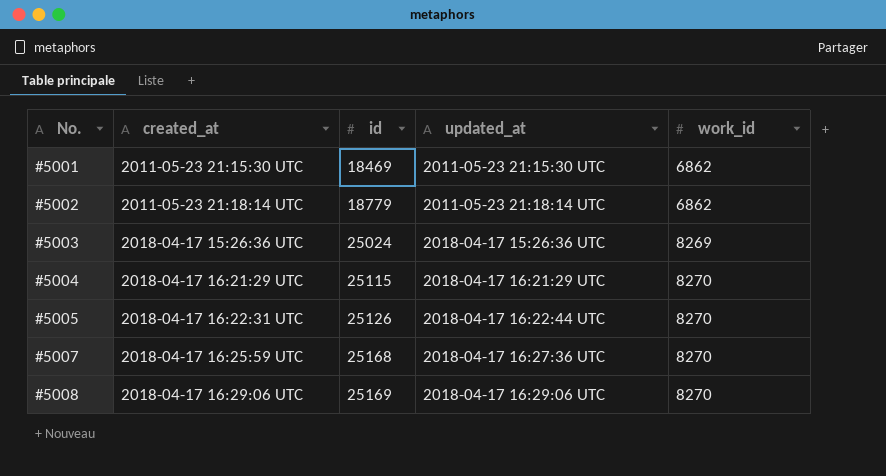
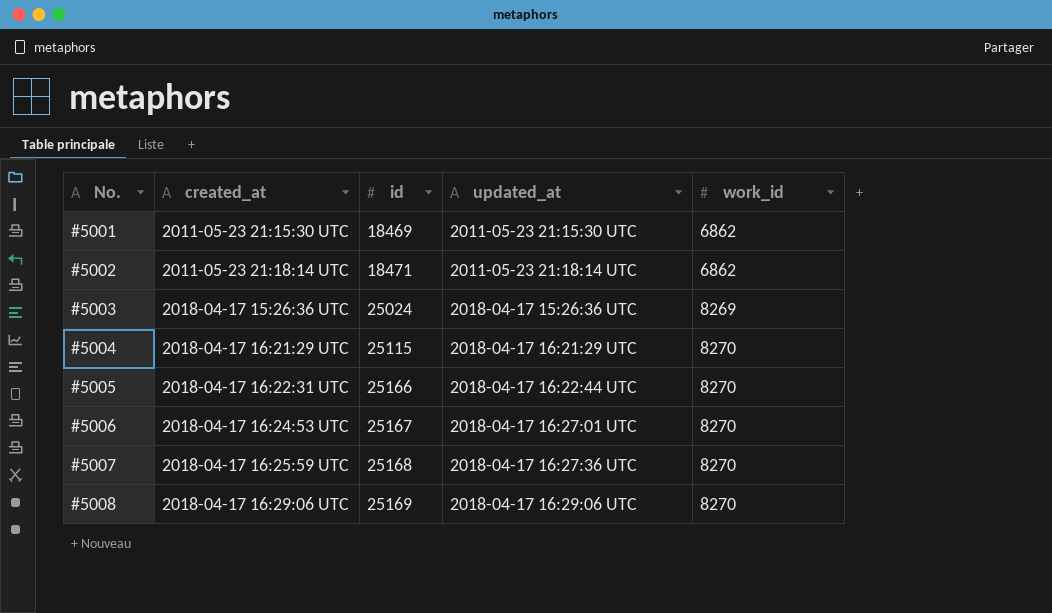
#5002 | id: 18779 -> 18471
#5005 | id: 25126 -> 25166
row #5006: none -> 2018-04-17 16:24:53 UTC | 25167 | 2018-04-17 16:27:01 UTC | 8270

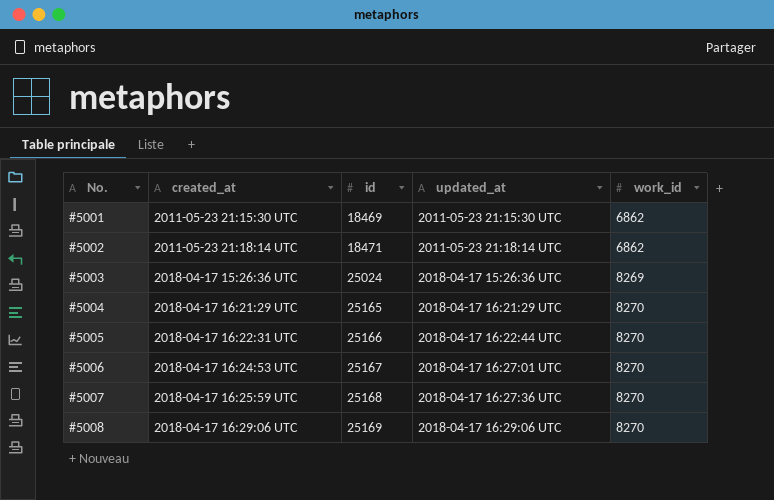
#5004 | id: 25115 -> 25165

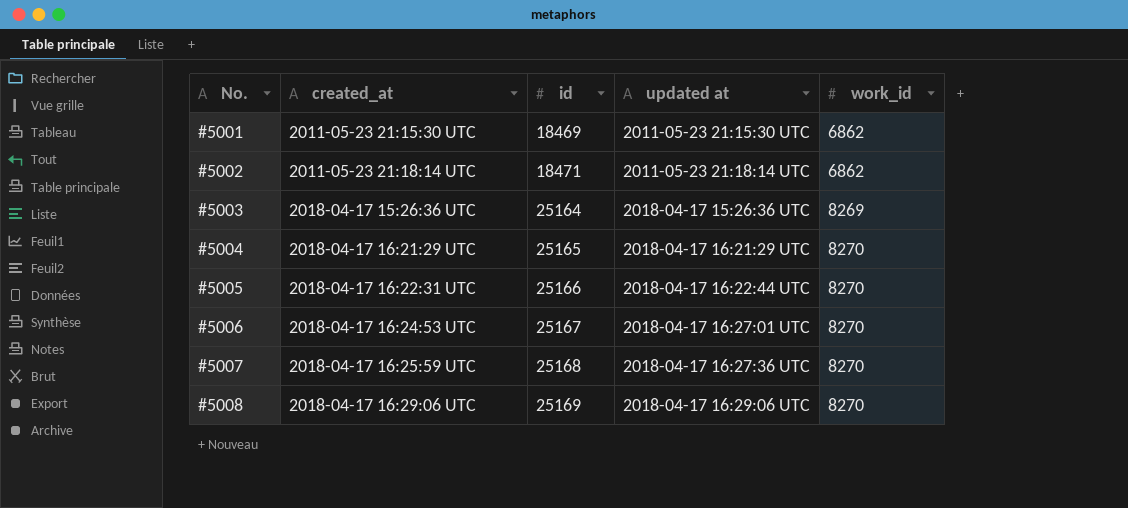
column name: updated_at -> updated at
#5003 | id: 25024 -> 25164

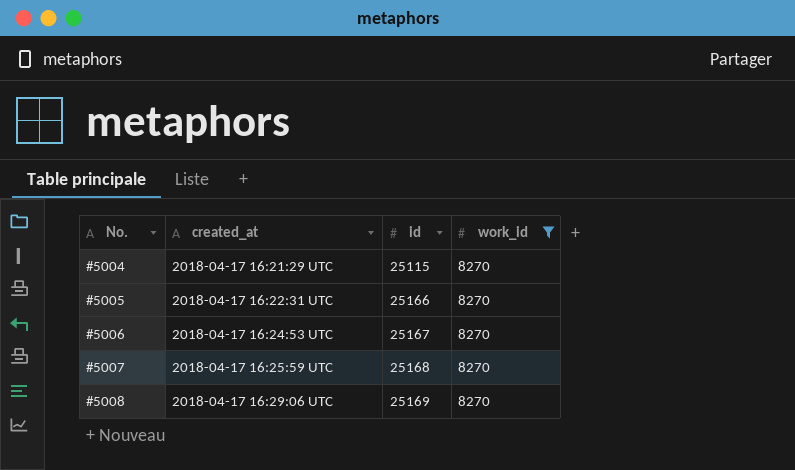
filter: none -> work_id = 8270
column updated at | position: 4 -> none
#5004 | id: 25165 -> 25115

